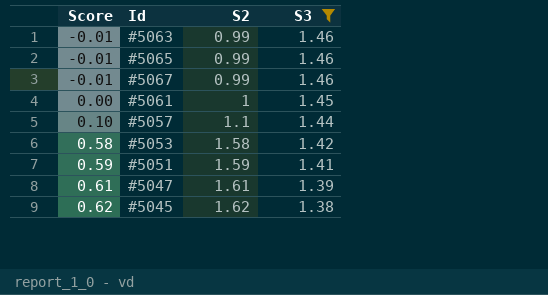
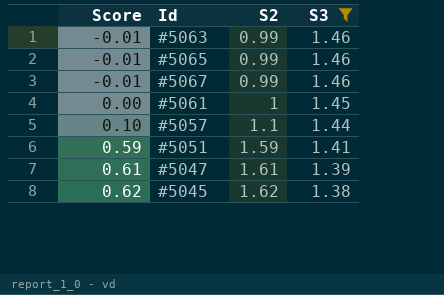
row #5053: 0.58 | 1.58 | 1.42 -> none

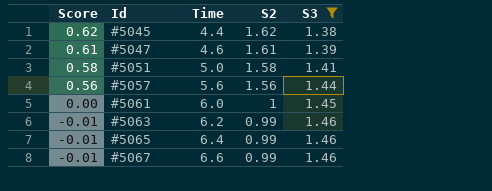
row order: Score ascending -> Score descending
column Time | position: none -> 3
#5051 | Score: 0.59 -> 0.58
#5051 | S2: 1.59 -> 1.58
#5057 | Score: 0.10 -> 0.56
#5057 | S2: 1.1 -> 1.56

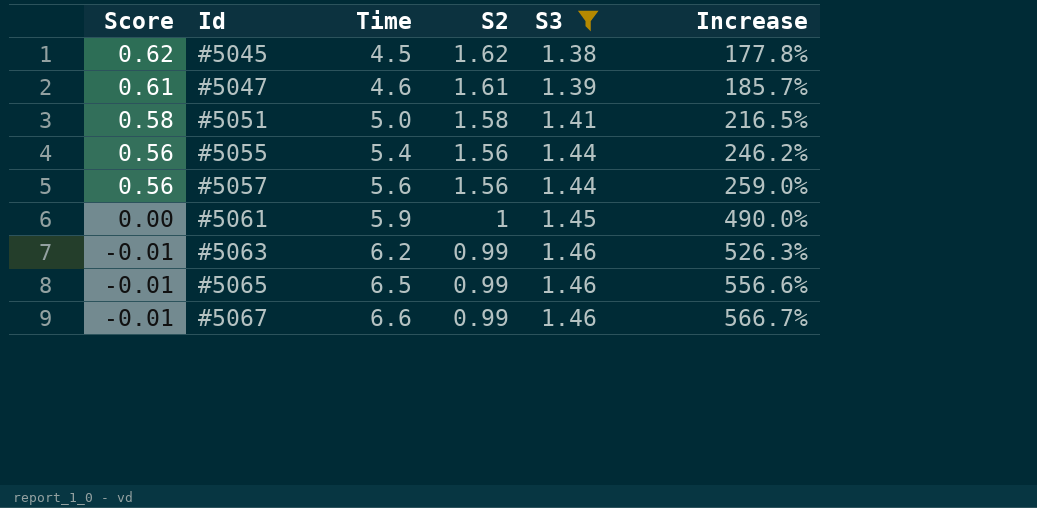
column Increase | formula: none -> ([Time] - [S2]) / [S2]
#5045 | Time: 4.4 -> 4.5
row #5055: none -> 0.56 | 5.4 | 1.56 | 1.44 | 246.2%
#5061 | Time: 6.0 -> 5.9
#5065 | Time: 6.4 -> 6.5

